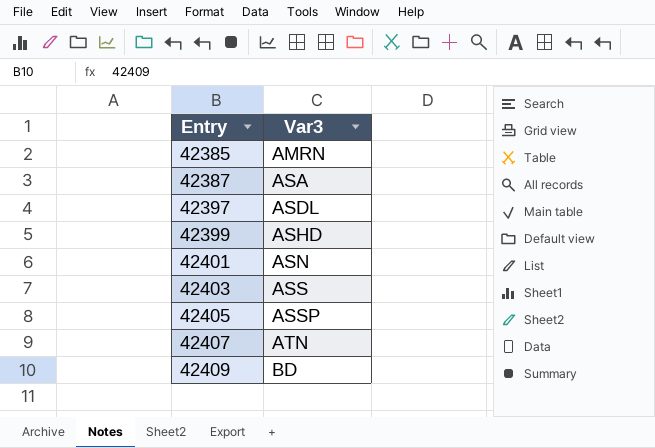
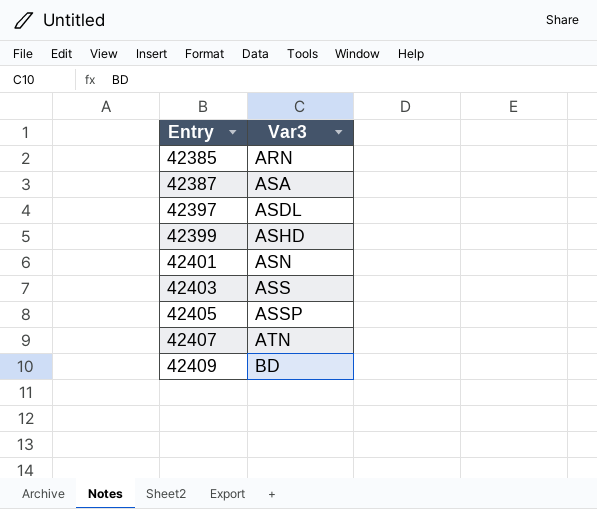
42385 | Var3: AMRN -> ARN

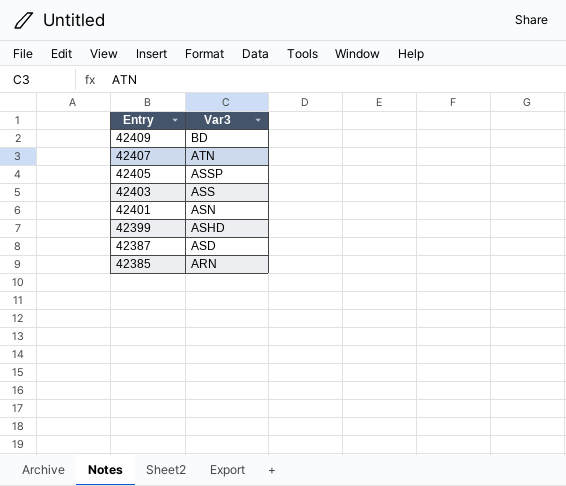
row order: Entry ascending -> Entry descending
row 42397: ASDL -> none
42387 | Var3: ASA -> ASD

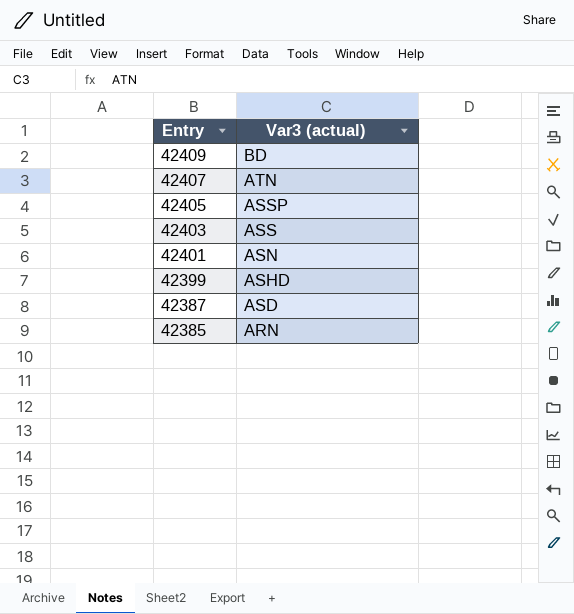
column name: Var3 -> Var3 (actual)

